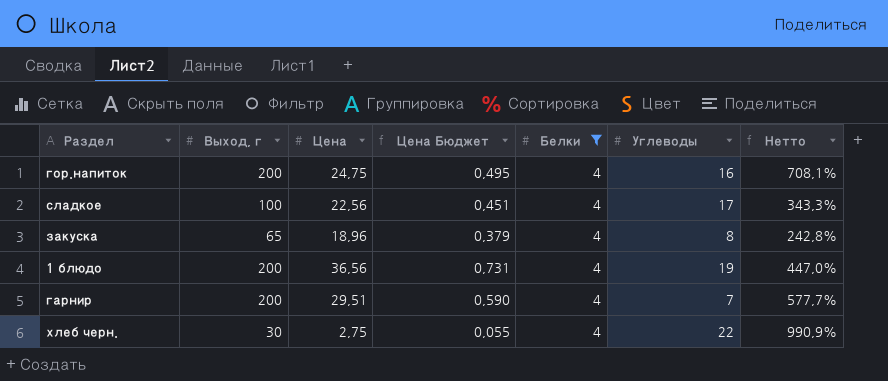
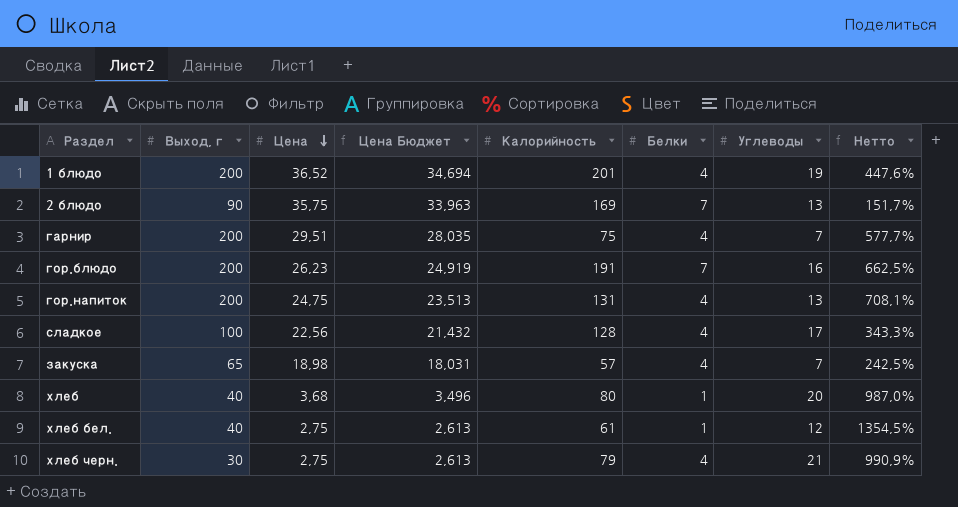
filter: Белки = 4 -> none
row order: none -> Цена descending
column Цена Бюджет | formula: [Цена] * 0,02 -> [Цена] * 0,95
column Калорийность | position: none -> 5
1 блюдо | Цена: 36,56 -> 36,52
1 блюдо | Нетто: 447,0% -> 447,6%
гор.напиток | Углеводы: 16 -> 13
закуска | Цена: 18,96 -> 18,98
закуска | Углеводы: 8 -> 7
закуска | Нетто: 242,8% -> 242,5%
хлеб черн. | Углеводы: 22 -> 21

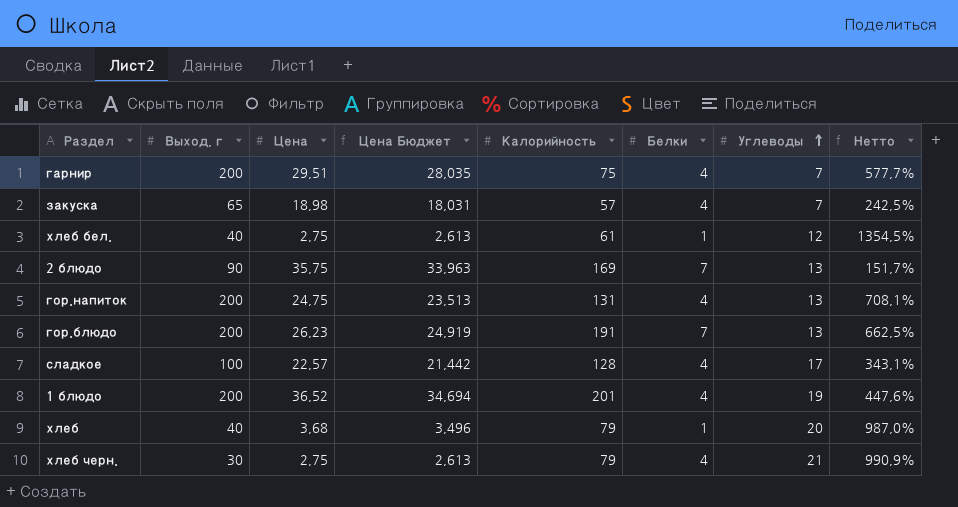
row order: Цена descending -> Углеводы ascending
гор.блюдо | Углеводы: 16 -> 13
сладкое | Цена: 22,56 -> 22,57
сладкое | Цена Бюджет: 21,432 -> 21,442
сладкое | Нетто: 343,3% -> 343,1%
хлеб | Калорийность: 80 -> 79

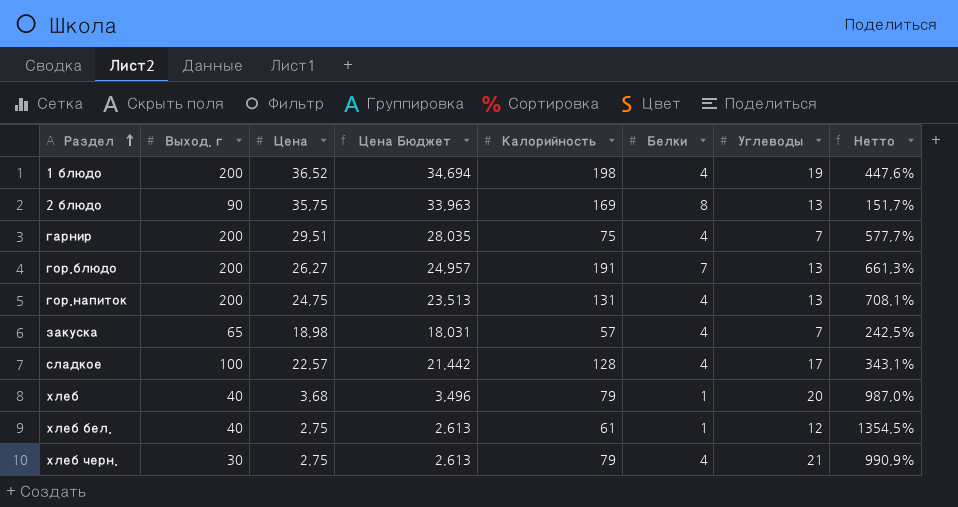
row order: Углеводы ascending -> Раздел ascending
1 блюдо | Калорийность: 201 -> 198
2 блюдо | Белки: 7 -> 8
гор.блюдо | Цена: 26,23 -> 26,27
гор.блюдо | Цена Бюджет: 24,919 -> 24,957
гор.блюдо | Нетто: 662,5% -> 661,3%

